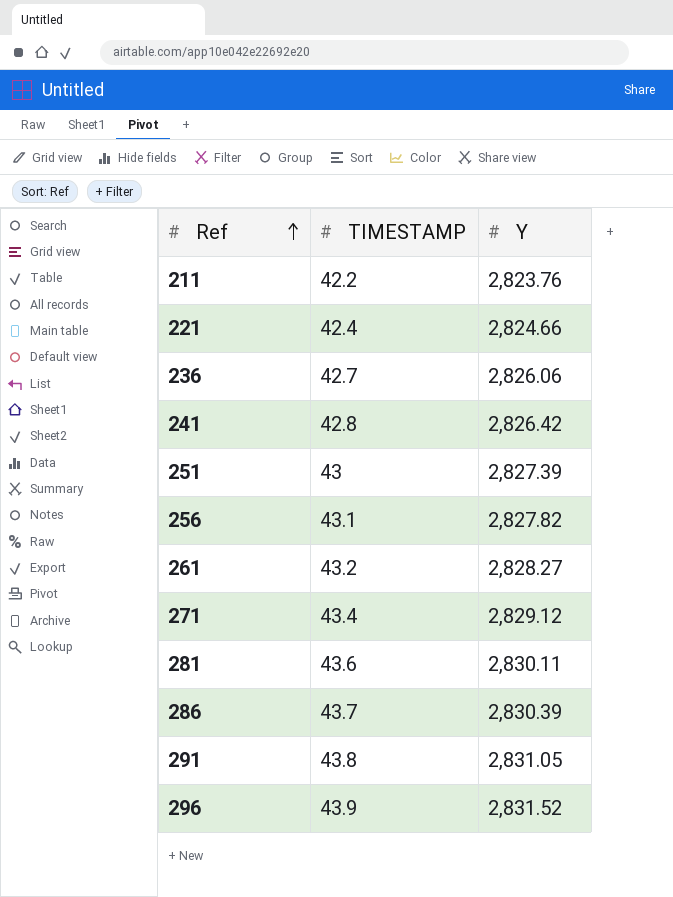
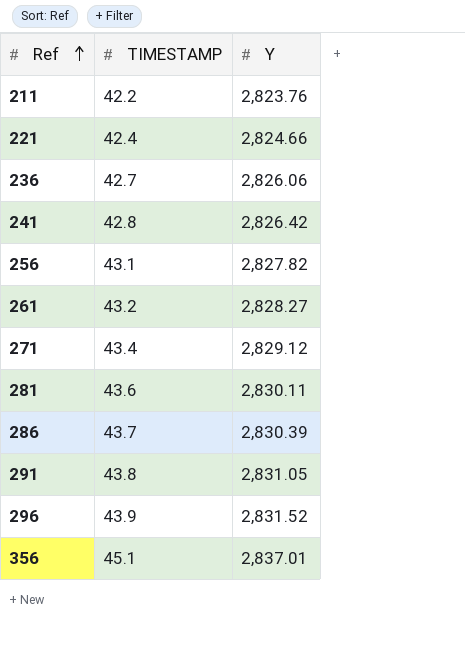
row 251: 43 | 2,827.39 -> none
row 356: none -> 45.1 | 2,837.01

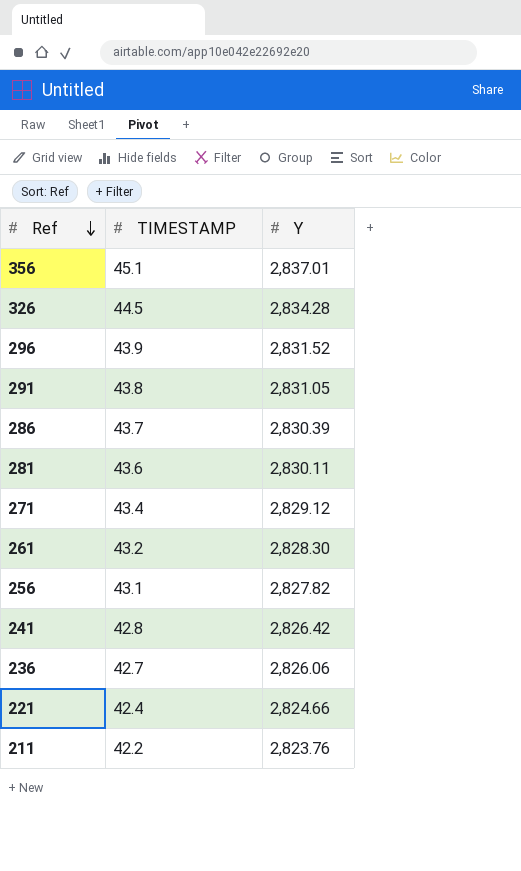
row order: Ref ascending -> Ref descending
row 326: none -> 44.5 | 2,834.28
261 | Y: 2,828.27 -> 2,828.30

